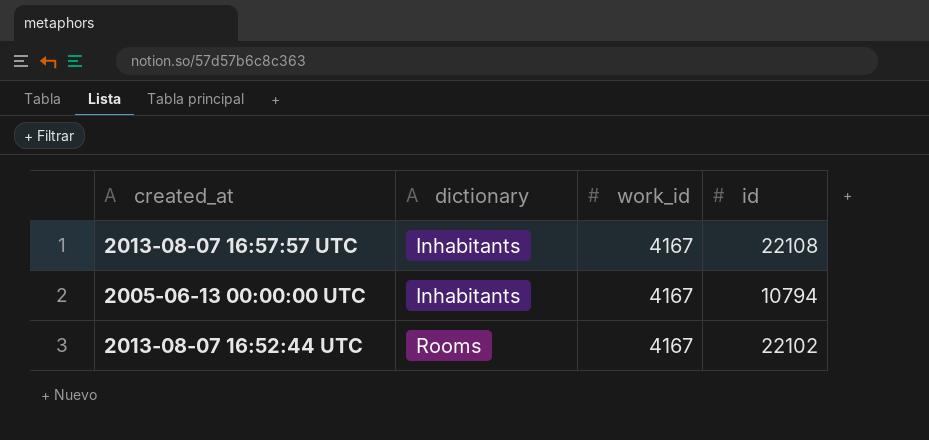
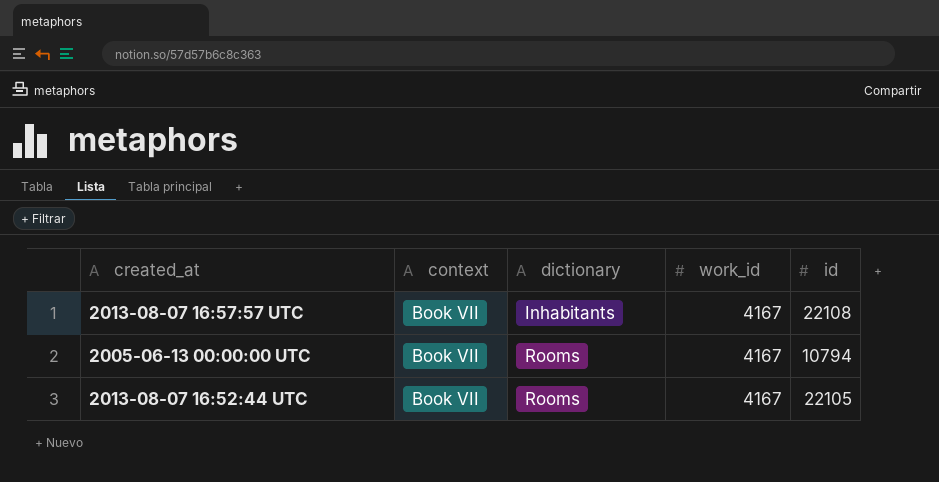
column context | position: none -> 2
2005-06-13 00:00:00 UTC | dictionary: Inhabitants -> Rooms
2013-08-07 16:52:44 UTC | id: 22102 -> 22105

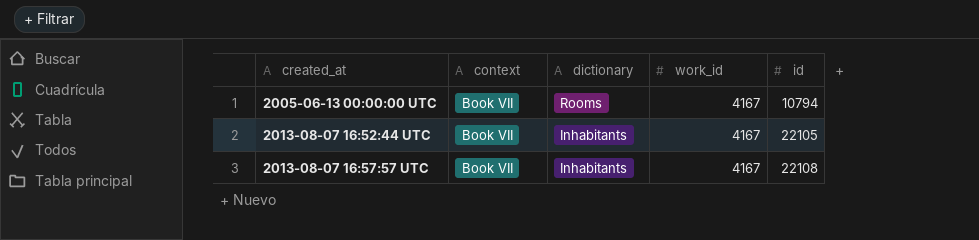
row order: dictionary ascending -> created_at ascending
2013-08-07 16:52:44 UTC | dictionary: Rooms -> Inhabitants

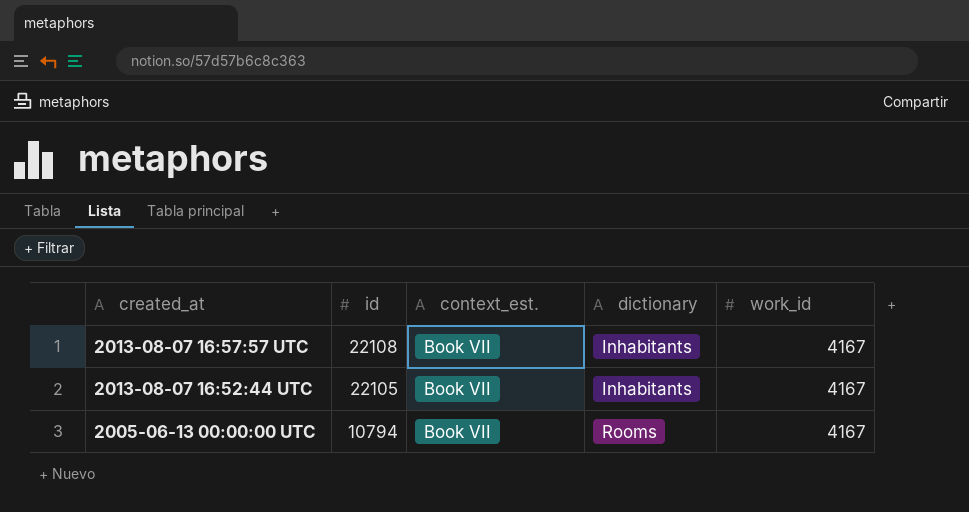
row order: created_at ascending -> created_at descending
column id | position: 5 -> 2
column name: context -> context_est.

